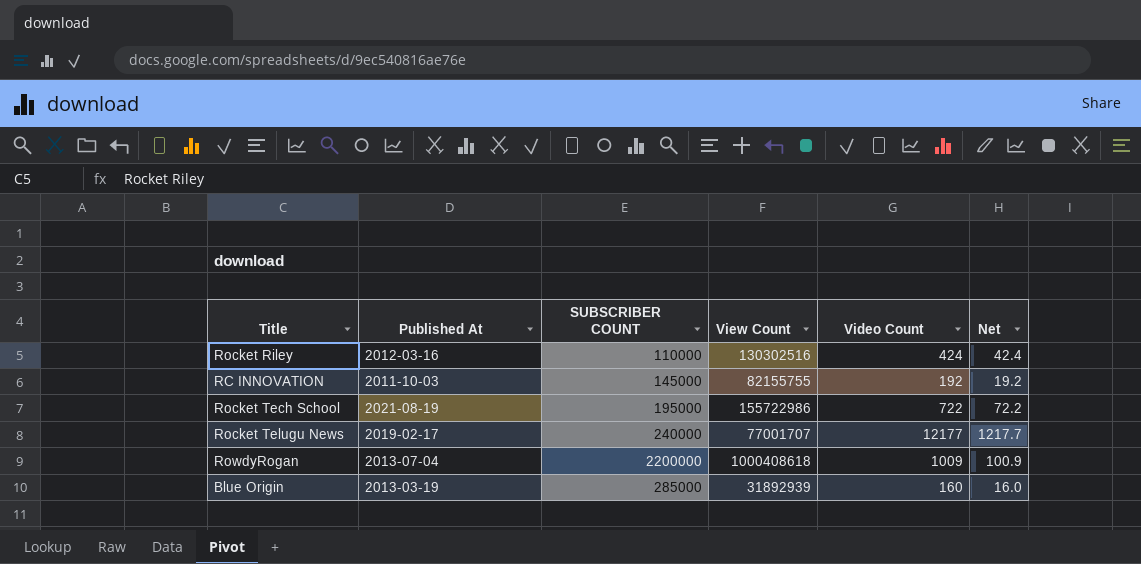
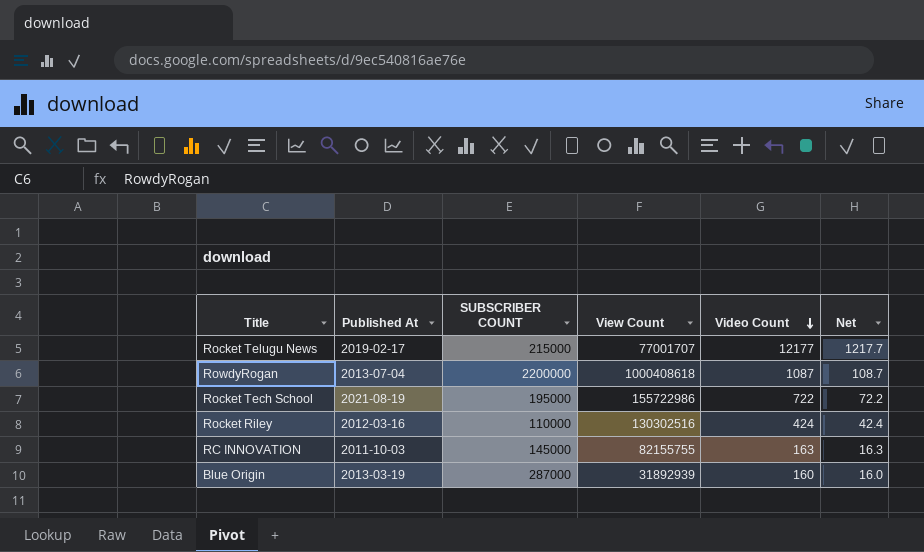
row order: none -> Video Count descending
Rocket Telugu News | SUBSCRIBER COUNT: 240000 -> 215000
RowdyRogan | Video Count: 1009 -> 1087
RowdyRogan | Net: 100.9 -> 108.7
RC INNOVATION | Video Count: 192 -> 163
RC INNOVATION | Net: 19.2 -> 16.3
Blue Origin | SUBSCRIBER COUNT: 285000 -> 287000

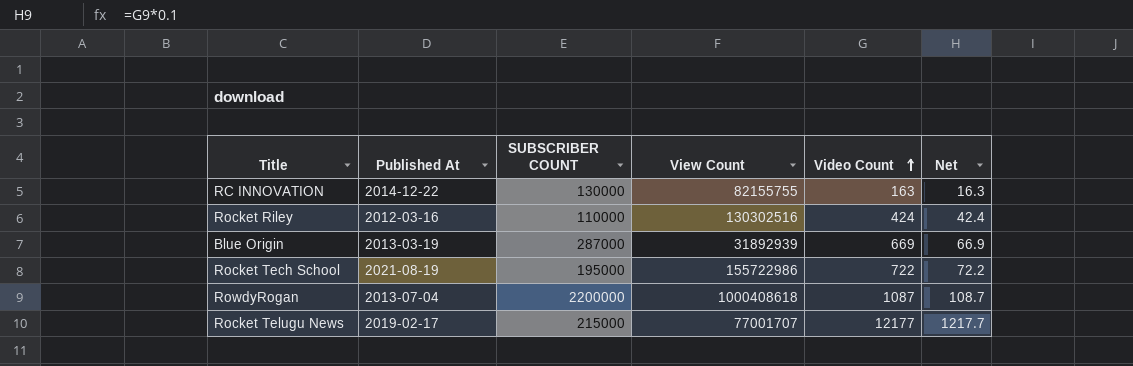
row order: Video Count descending -> Video Count ascending
RC INNOVATION | Published At: 2011-10-03 -> 2014-12-22
RC INNOVATION | SUBSCRIBER COUNT: 145000 -> 130000
Blue Origin | Video Count: 160 -> 669
Blue Origin | Net: 16.0 -> 66.9

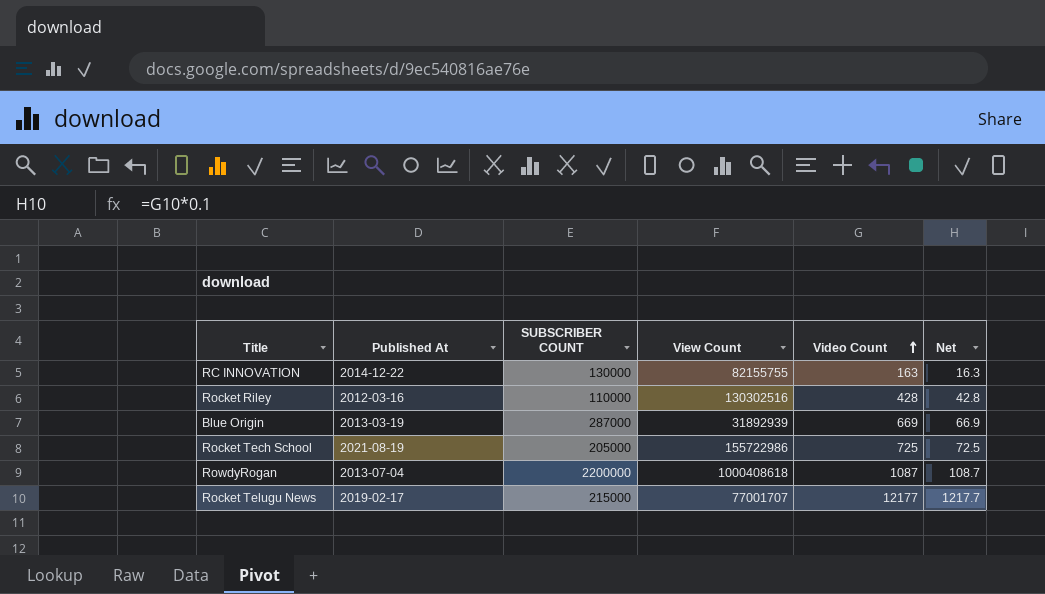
Rocket Riley | Video Count: 424 -> 428
Rocket Riley | Net: 42.4 -> 42.8
Rocket Tech School | SUBSCRIBER COUNT: 195000 -> 205000
Rocket Tech School | Video Count: 722 -> 725
Rocket Tech School | Net: 72.2 -> 72.5

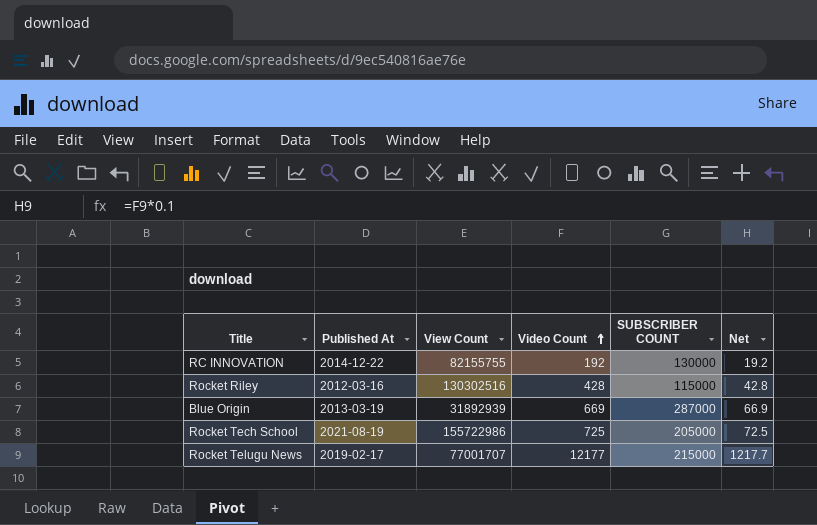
column SUBSCRIBER COUNT | position: 3 -> 5
row RowdyRogan: 2013-07-04 | 2200000 | 1000408618 | 1087 | 108.7 -> none
RC INNOVATION | Video Count: 163 -> 192
RC INNOVATION | Net: 16.3 -> 19.2
Rocket Riley | SUBSCRIBER COUNT: 110000 -> 115000

